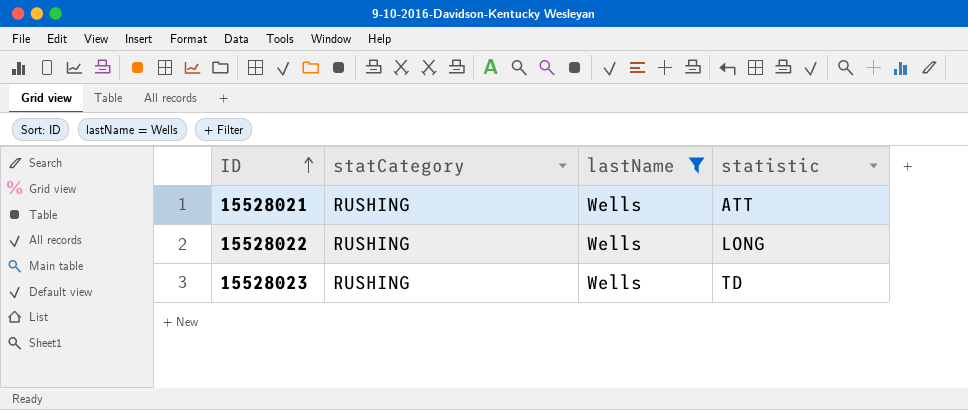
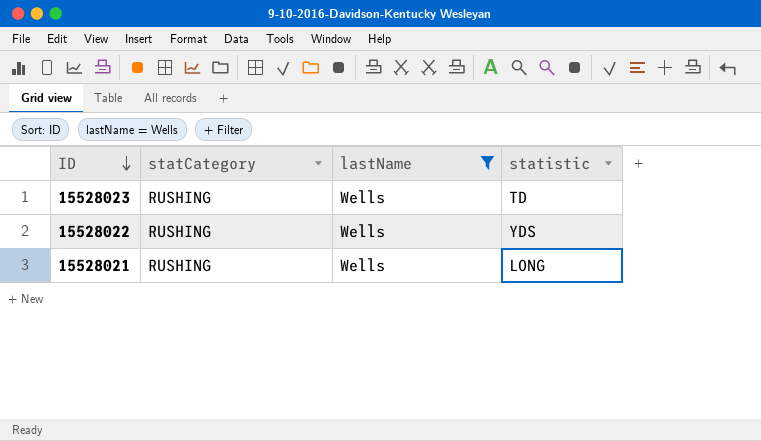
row order: ID ascending -> ID descending
15528022 | statistic: LONG -> YDS
15528021 | statistic: ATT -> LONG

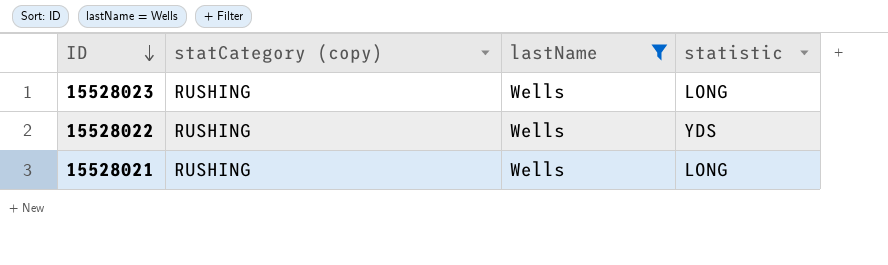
column name: statCategory -> statCategory (copy)
15528023 | statistic: TD -> LONG

